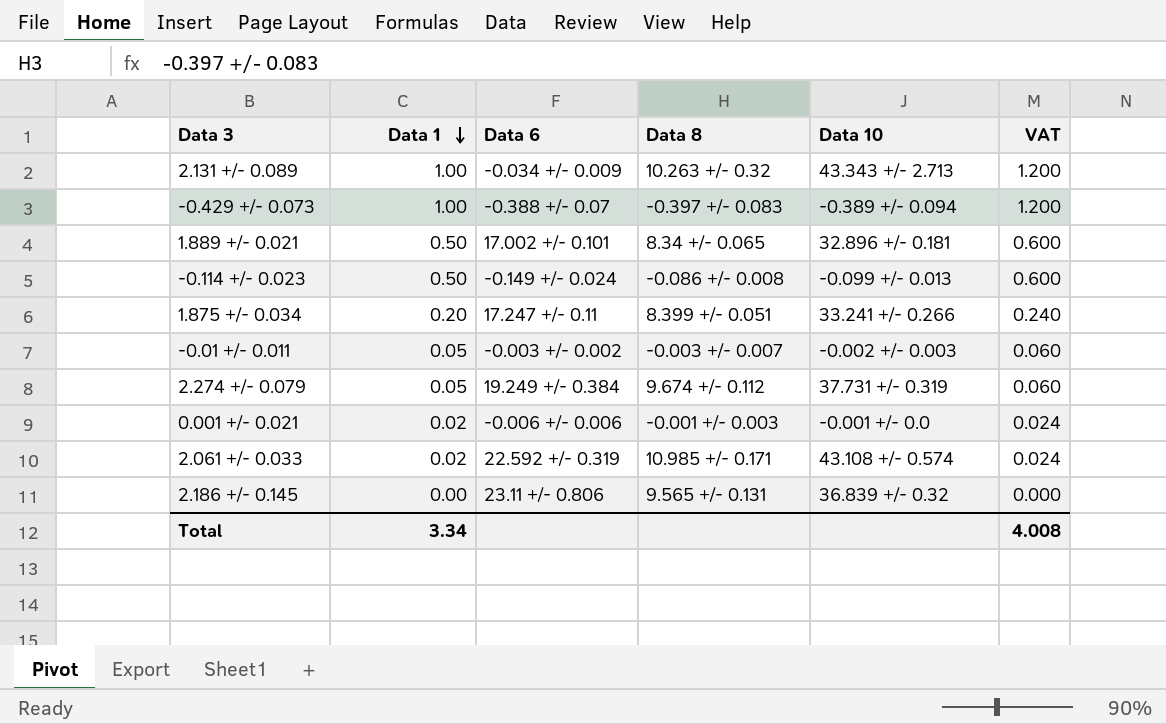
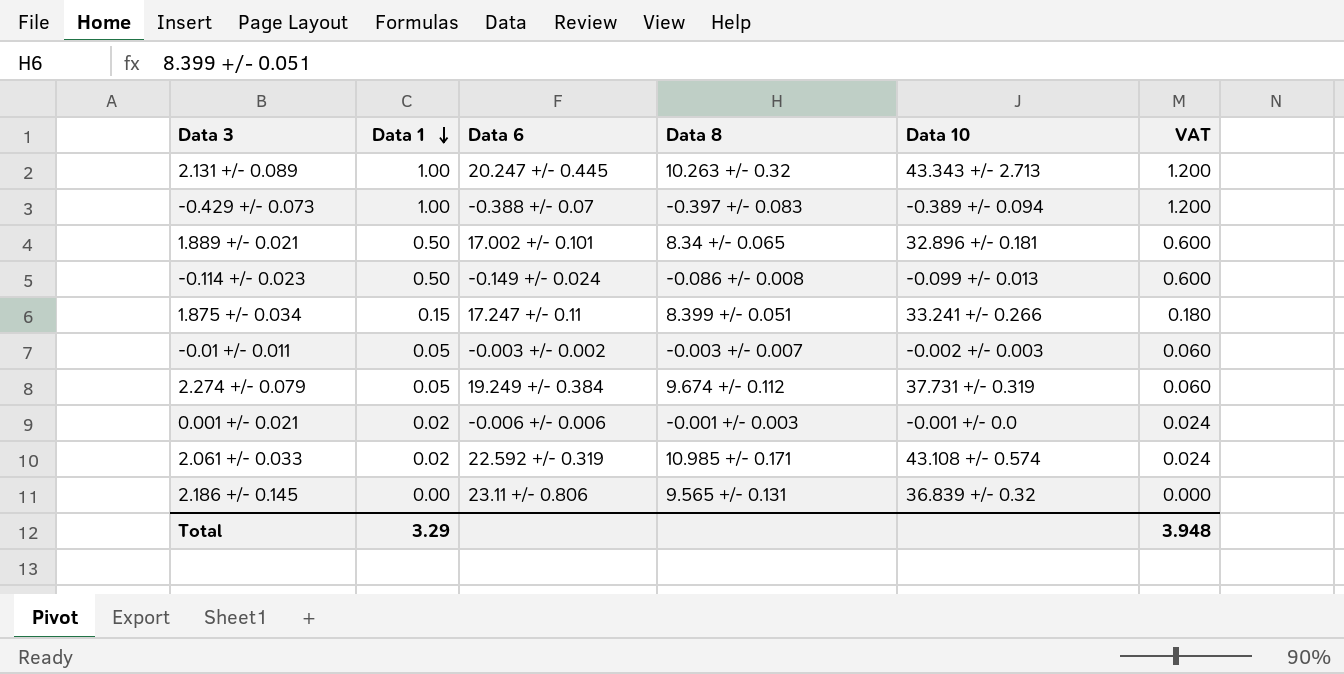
2.131 +/- 0.089 | Data 6: -0.034 +/- 0.009 -> 20.247 +/- 0.445
1.875 +/- 0.034 | Data 1: 0.20 -> 0.15
1.875 +/- 0.034 | VAT: 0.240 -> 0.180
Total | Data 1: 3.34 -> 3.29
Total | VAT: 4.008 -> 3.948

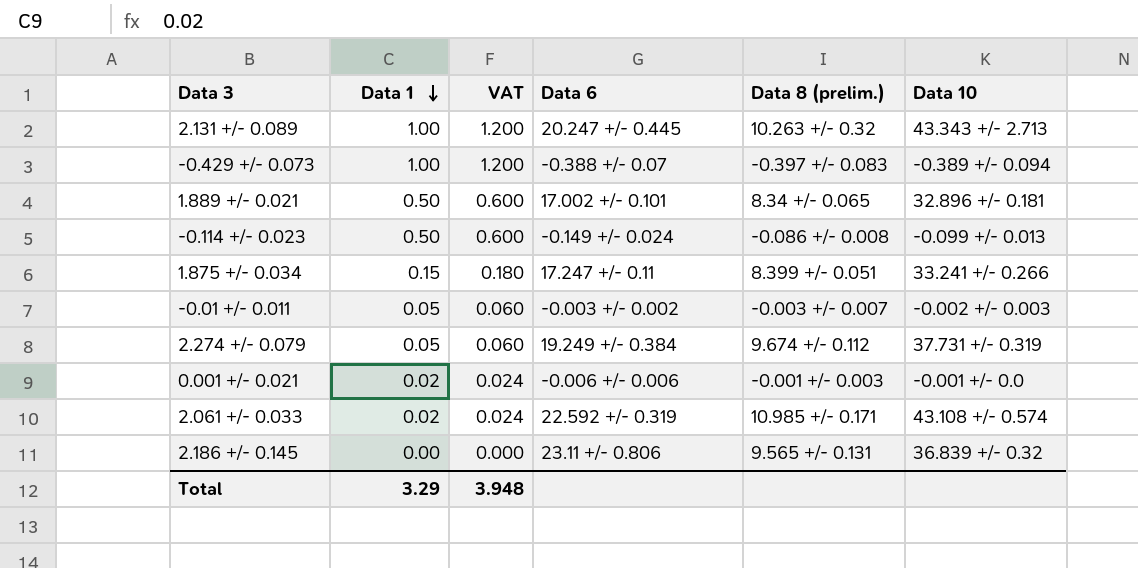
column VAT | position: 6 -> 3
column name: Data 8 -> Data 8 (prelim.)

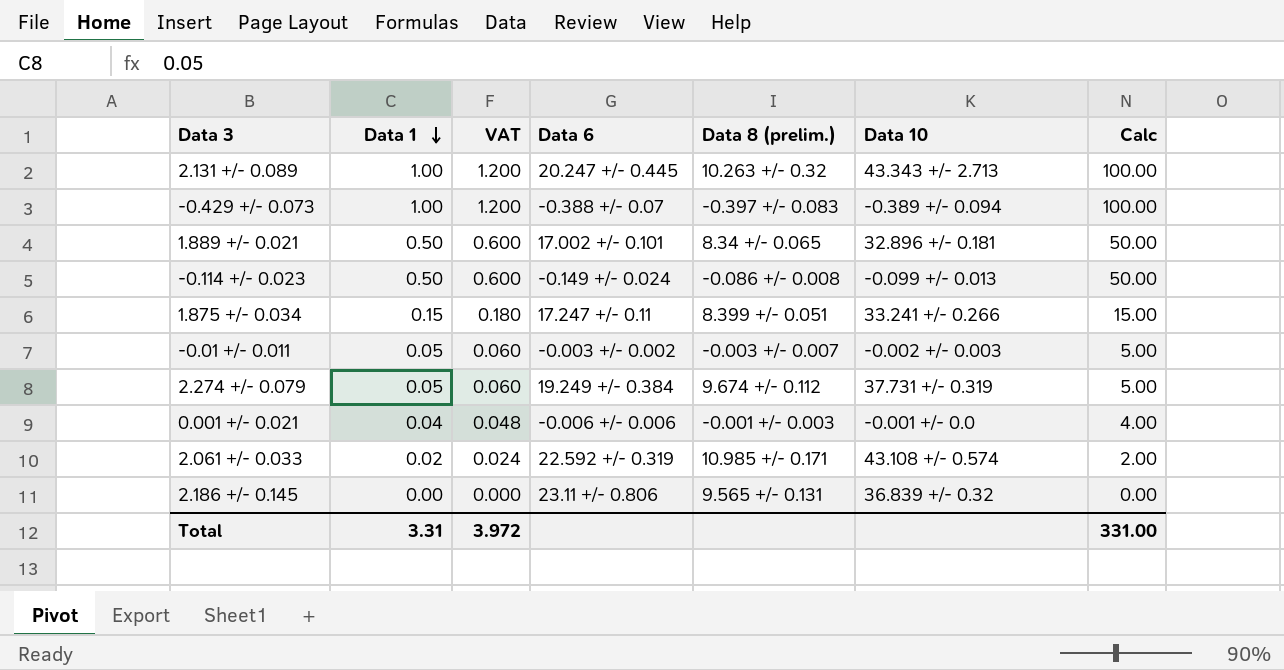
column Calc | formula: none -> [Data 1] * 100
0.001 +/- 0.021 | Data 1: 0.02 -> 0.04
0.001 +/- 0.021 | VAT: 0.024 -> 0.048
Total | Data 1: 3.29 -> 3.31
Total | VAT: 3.948 -> 3.972

